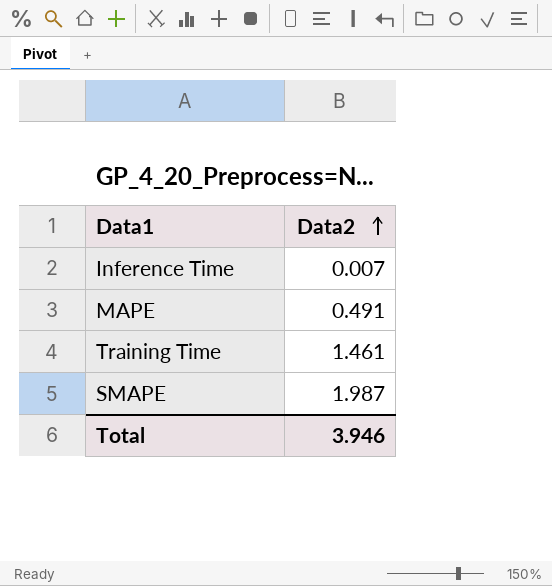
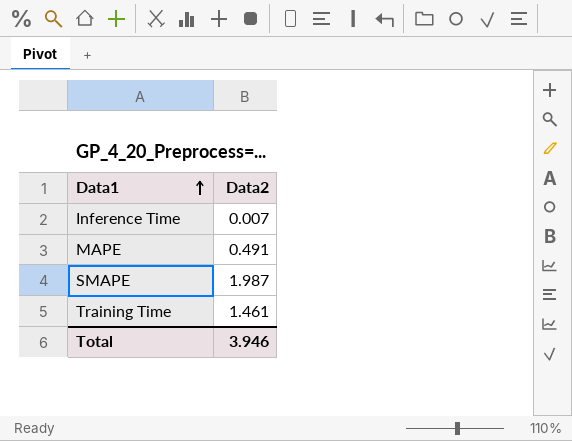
row order: Data2 ascending -> Data1 ascending

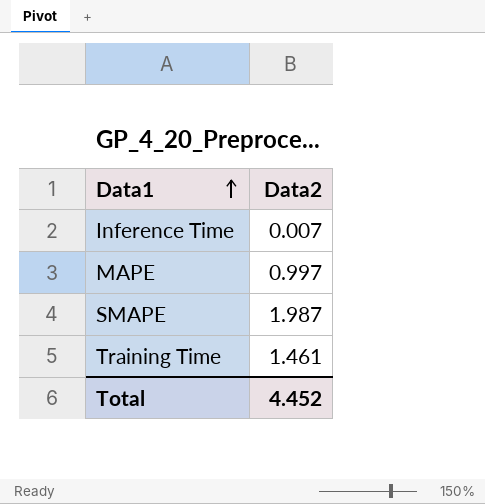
MAPE | Data2: 0.491 -> 0.997
Total | Data2: 3.946 -> 4.452

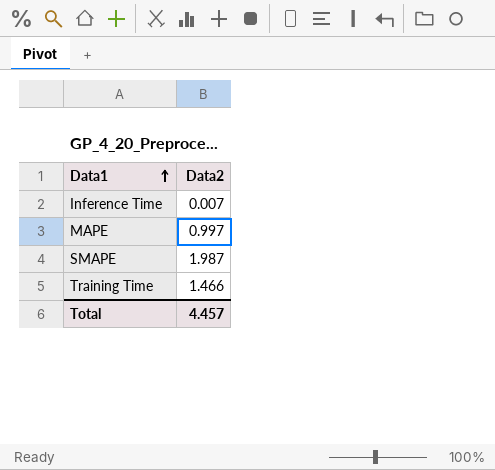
Training Time | Data2: 1.461 -> 1.466
Total | Data2: 4.452 -> 4.457

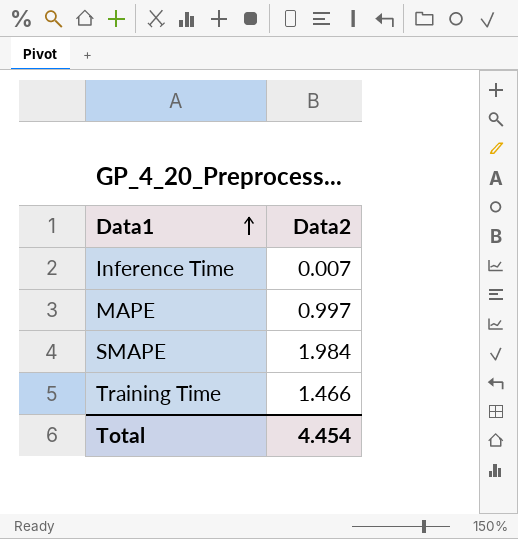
SMAPE | Data2: 1.987 -> 1.984
Total | Data2: 4.457 -> 4.454

